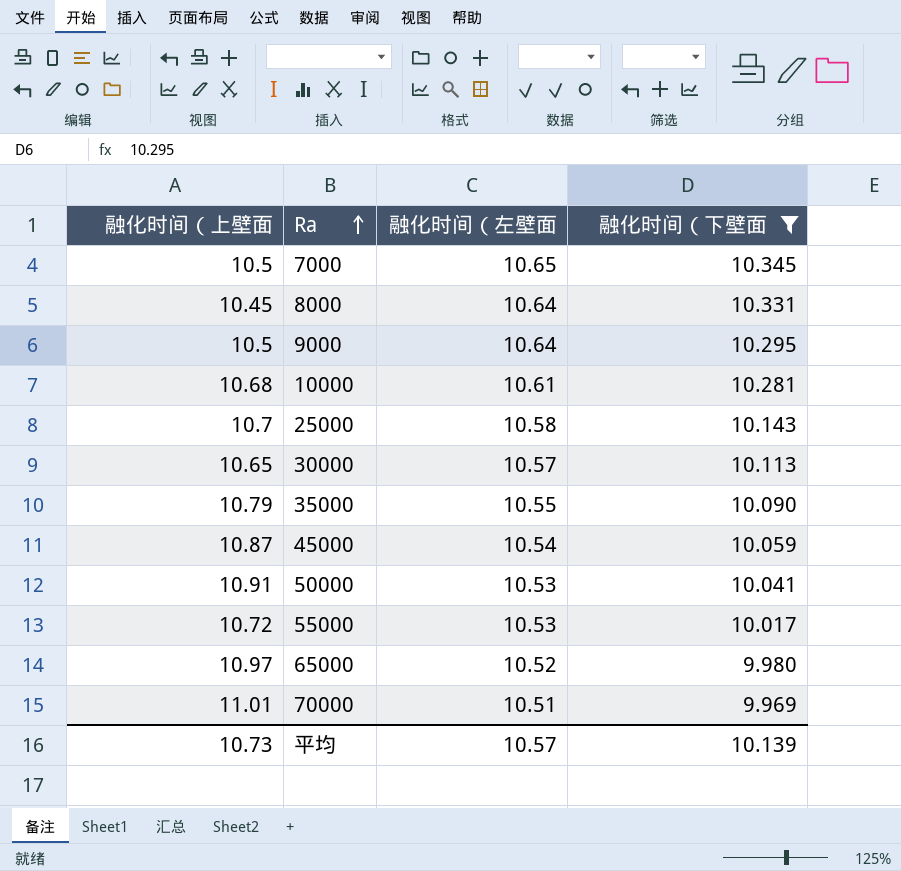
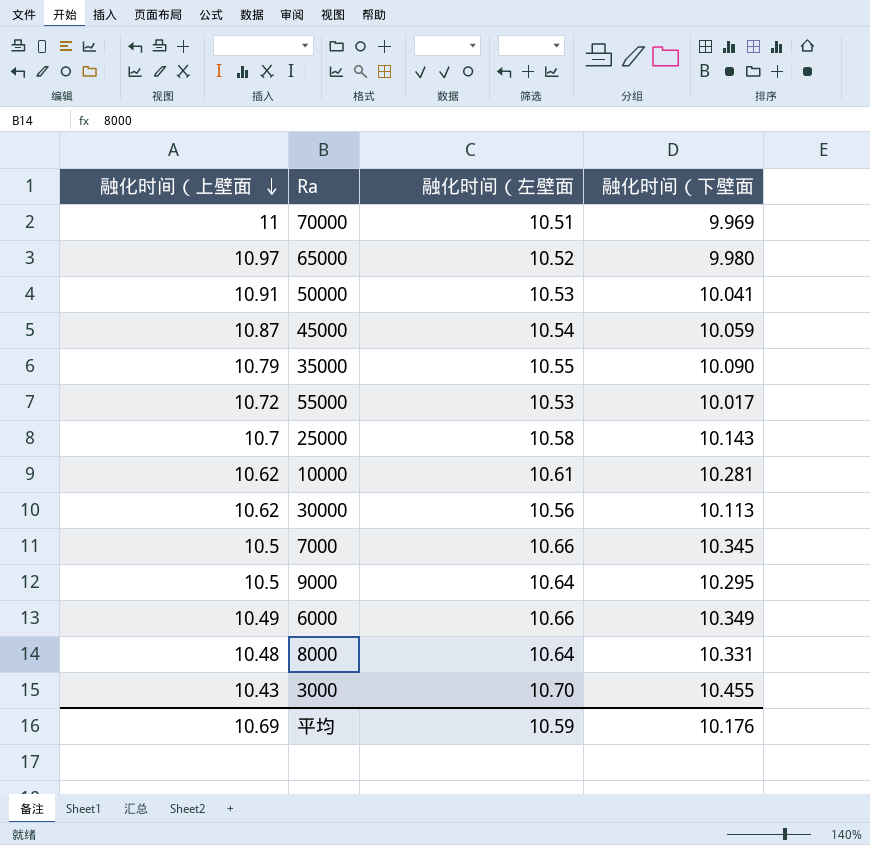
filter: 融化时间（下壁面 <= 10.345 -> none
row order: Ra ascending -> 融化时间（上壁面 descending
70000 | 融化时间（上壁面: 11.01 -> 11
10000 | 融化时间（上壁面: 10.68 -> 10.62
30000 | 融化时间（上壁面: 10.65 -> 10.62
30000 | 融化时间（左壁面: 10.57 -> 10.56
7000 | 融化时间（左壁面: 10.65 -> 10.66
8000 | 融化时间（上壁面: 10.45 -> 10.48
平均 | 融化时间（上壁面: 10.73 -> 10.69
平均 | 融化时间（左壁面: 10.57 -> 10.59
平均 | 融化时间（下壁面: 10.139 -> 10.176

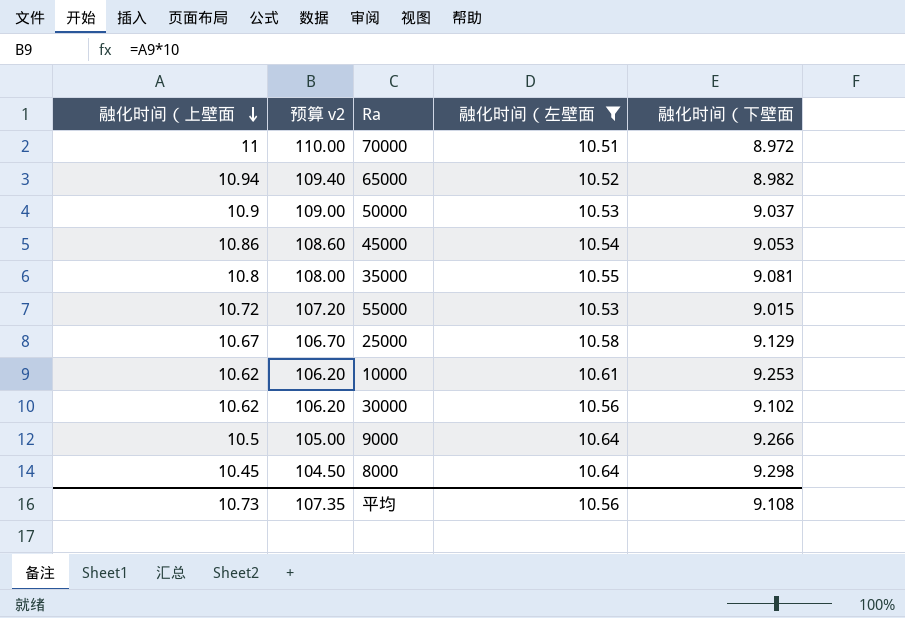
filter: none -> 融化时间（左壁面 <= 10.64
column 预算 v2 | formula: none -> [融化时间（上壁面] * 10
70000 | 融化时间（下壁面: 9.969 -> 8.972
65000 | 融化时间（上壁面: 10.97 -> 10.94
65000 | 融化时间（下壁面: 9.980 -> 8.982
50000 | 融化时间（上壁面: 10.91 -> 10.9
50000 | 融化时间（下壁面: 10.041 -> 9.037
45000 | 融化时间（上壁面: 10.87 -> 10.86
45000 | 融化时间（下壁面: 10.059 -> 9.053
35000 | 融化时间（上壁面: 10.79 -> 10.8
35000 | 融化时间（下壁面: 10.090 -> 9.081
55000 | 融化时间（下壁面: 10.017 -> 9.015
25000 | 融化时间（上壁面: 10.7 -> 10.67
25000 | 融化时间（下壁面: 10.143 -> 9.129
10000 | 融化时间（下壁面: 10.281 -> 9.253
30000 | 融化时间（下壁面: 10.113 -> 9.102
9000 | 融化时间（下壁面: 10.295 -> 9.266
8000 | 融化时间（上壁面: 10.48 -> 10.45
8000 | 融化时间（下壁面: 10.331 -> 9.298
平均 | 融化时间（上壁面: 10.69 -> 10.73
平均 | 融化时间（左壁面: 10.59 -> 10.56
平均 | 融化时间（下壁面: 10.176 -> 9.108

